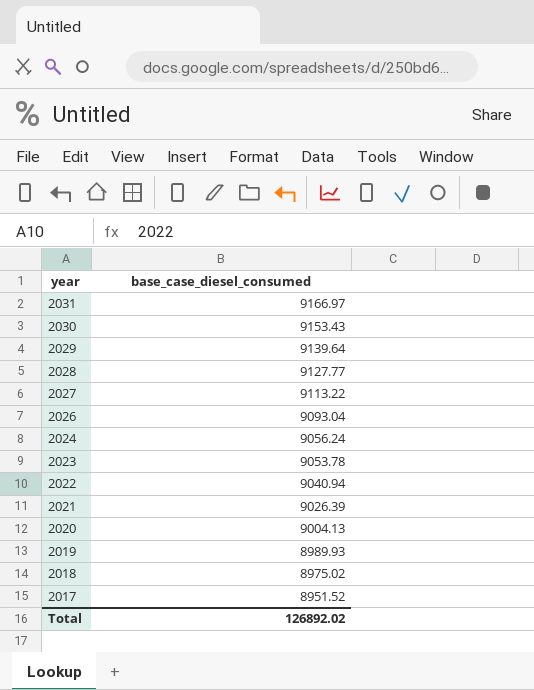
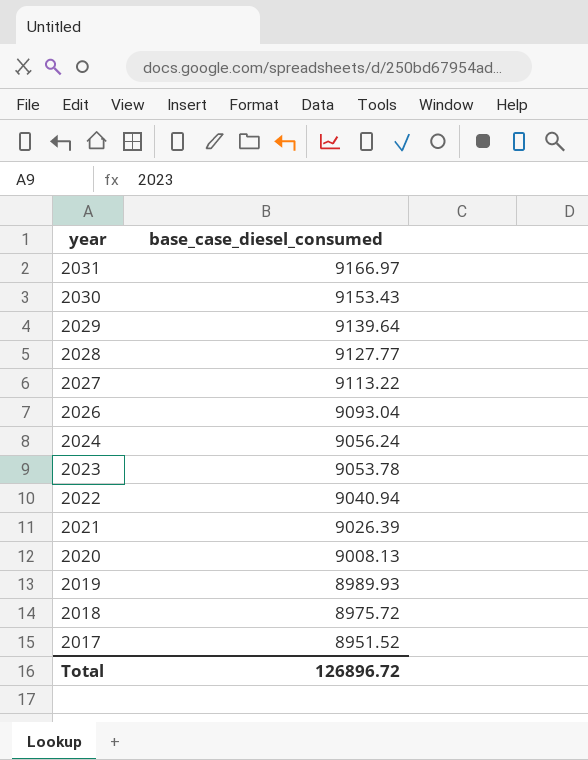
2020 | base_case_diesel_consumed: 9004.13 -> 9008.13
2018 | base_case_diesel_consumed: 8975.02 -> 8975.72
Total | base_case_diesel_consumed: 126892.02 -> 126896.72

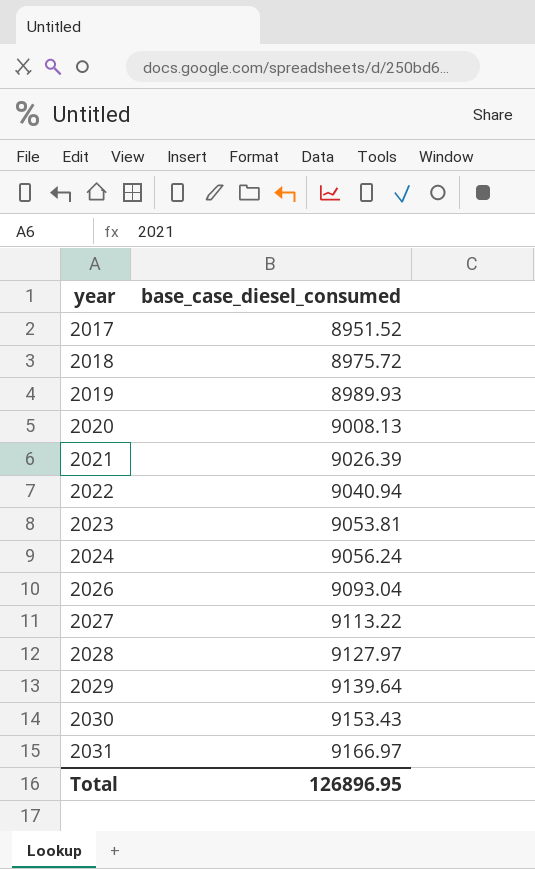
row order: year descending -> year ascending
2023 | base_case_diesel_consumed: 9053.78 -> 9053.81
2028 | base_case_diesel_consumed: 9127.77 -> 9127.97
Total | base_case_diesel_consumed: 126896.72 -> 126896.95

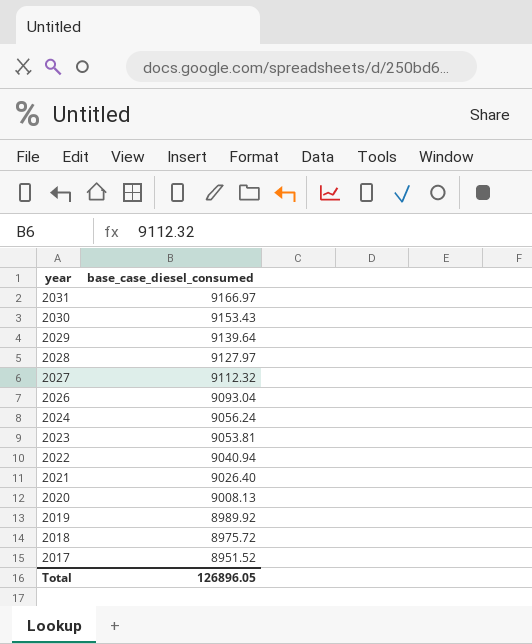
row order: year ascending -> year descending
2027 | base_case_diesel_consumed: 9113.22 -> 9112.32
2021 | base_case_diesel_consumed: 9026.39 -> 9026.40
2019 | base_case_diesel_consumed: 8989.93 -> 8989.92
Total | base_case_diesel_consumed: 126896.95 -> 126896.05

